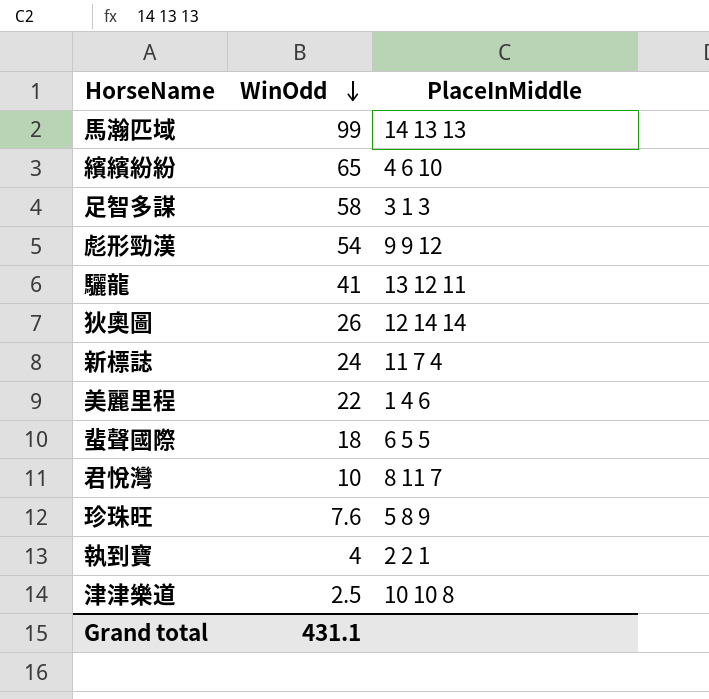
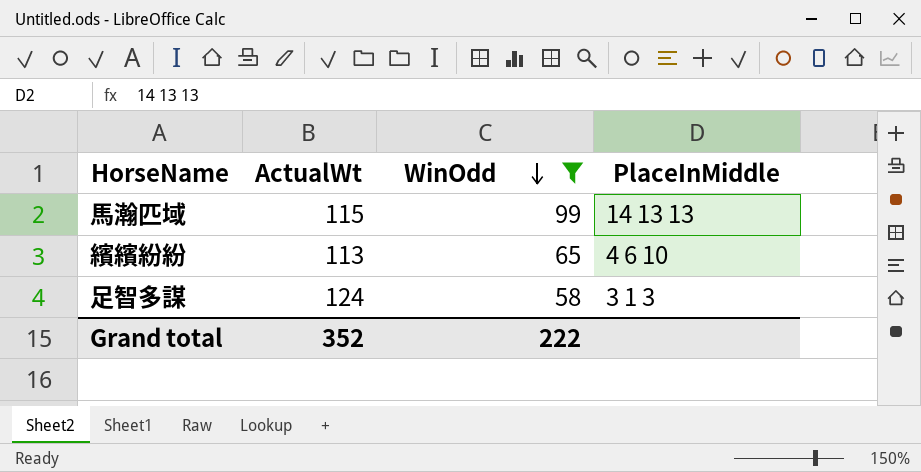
filter: none -> WinOdd >= 58
column ActualWt | position: none -> 2
Grand total | WinOdd: 431.1 -> 222

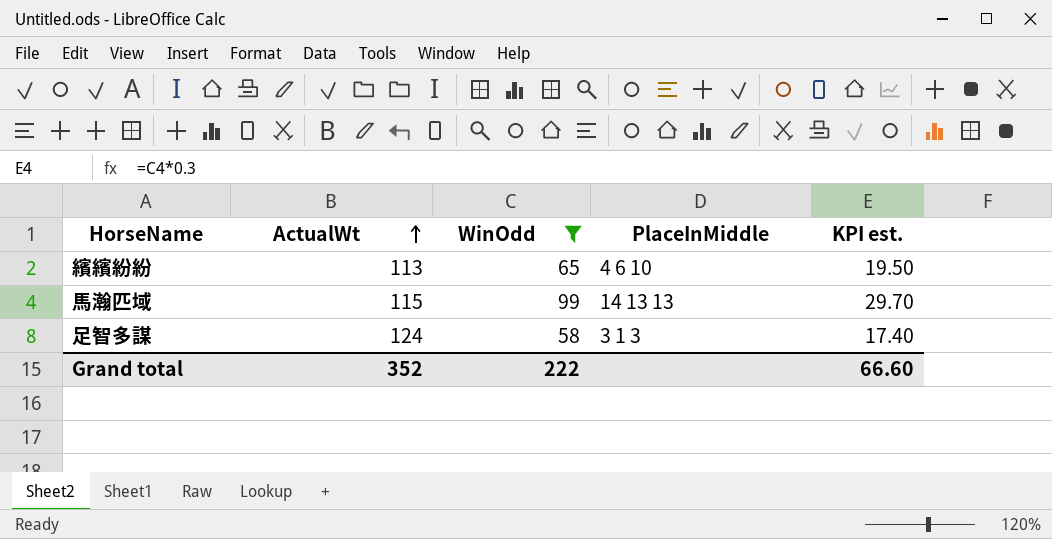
row order: WinOdd descending -> ActualWt ascending
column KPI est. | formula: none -> [WinOdd] * 0.3

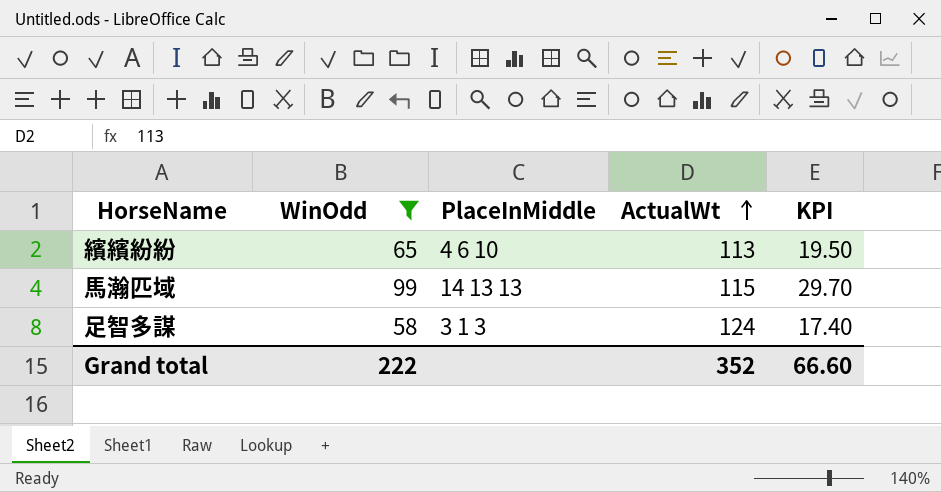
column ActualWt | position: 2 -> 4
column name: KPI est. -> KPI

